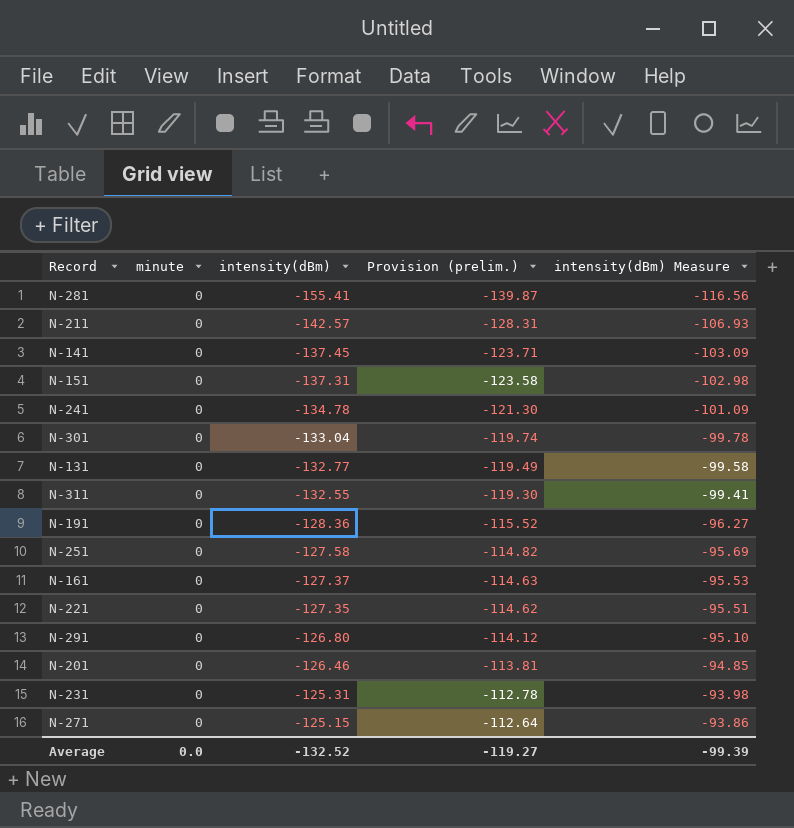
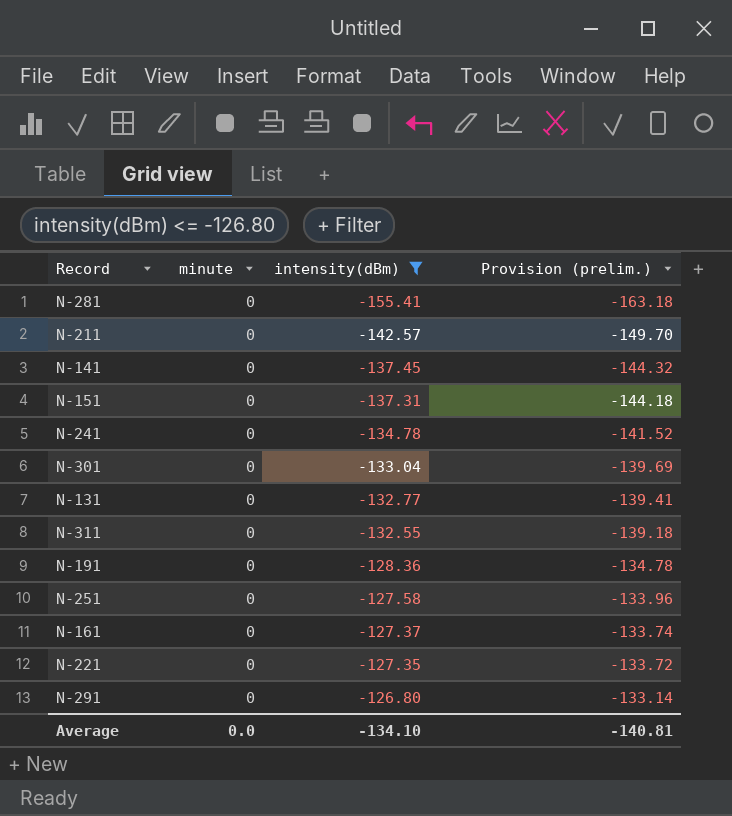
filter: none -> intensity(dBm) <= -126.80
column intensity(dBm) Measure | formula: [intensity(dBm)] * 0.75 -> none
column Provision (prelim.) | formula: [intensity(dBm)] * 0.9 -> [intensity(dBm)] * 1.05
Average | intensity(dBm): -132.52 -> -134.10
Average | Provision (prelim.): -119.27 -> -140.81

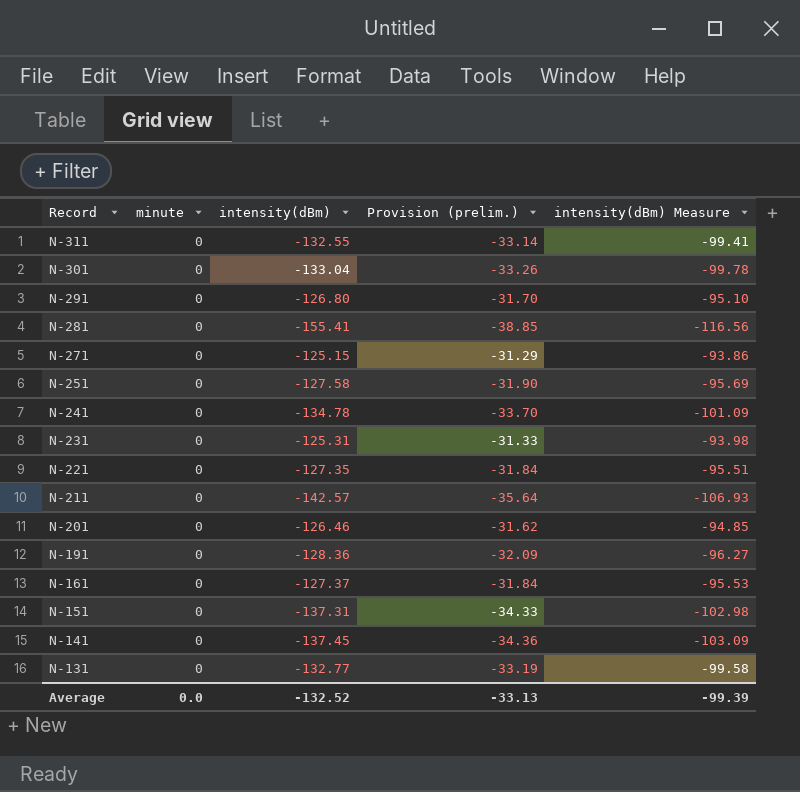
filter: intensity(dBm) <= -126.80 -> none
row order: intensity(dBm) ascending -> Record descending
column Provision (prelim.) | formula: [intensity(dBm)] * 1.05 -> [intensity(dBm)] * 0.25
column intensity(dBm) Measure | formula: none -> [intensity(dBm)] * 0.75
Average | intensity(dBm): -134.10 -> -132.52
Average | Provision (prelim.): -140.81 -> -33.13

